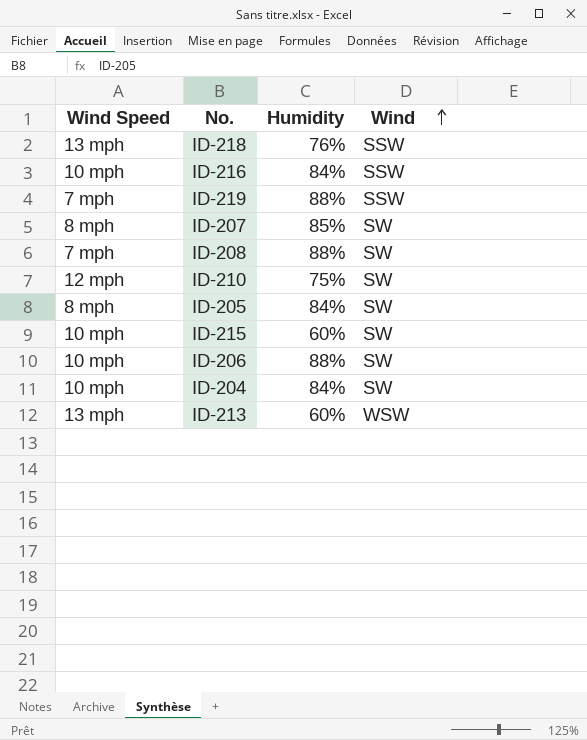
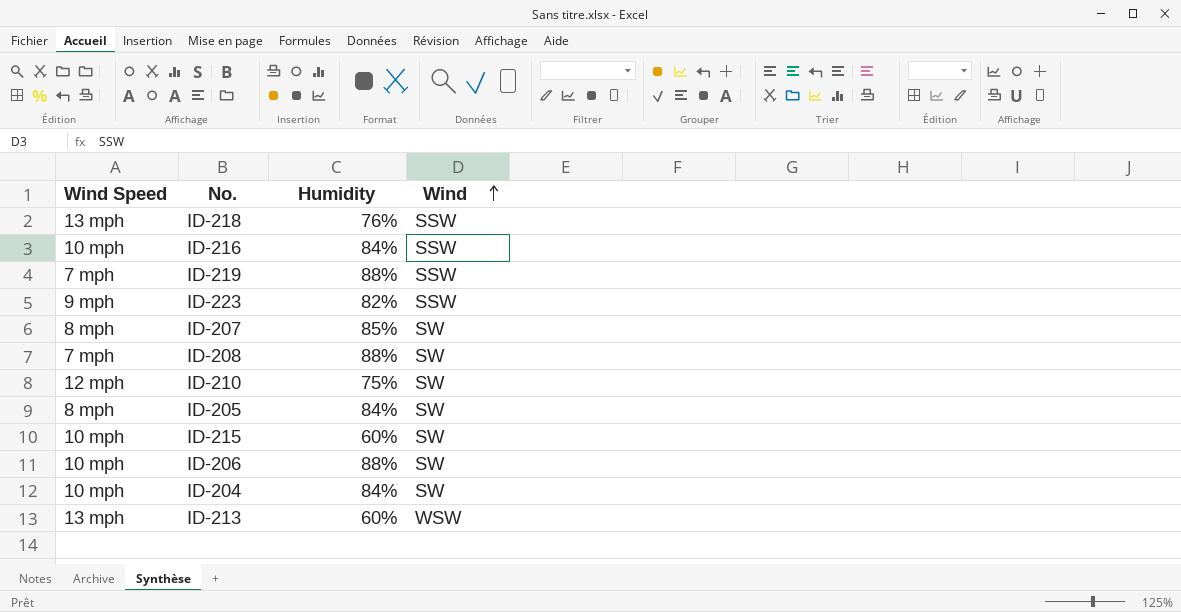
row ID-223: none -> 9 mph | 82% | SSW

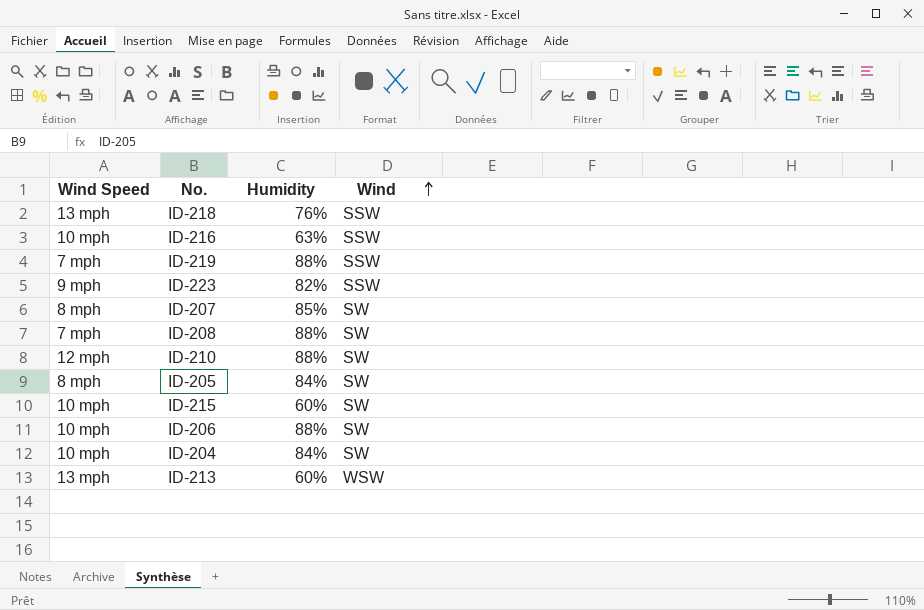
ID-216 | Humidity: 84% -> 63%
ID-210 | Humidity: 75% -> 88%

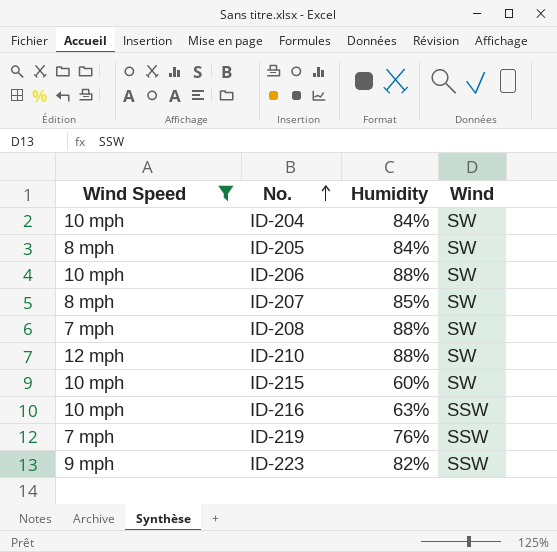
filter: none -> Wind Speed != 13 mph
row order: Wind ascending -> No. ascending
ID-219 | Humidity: 88% -> 76%

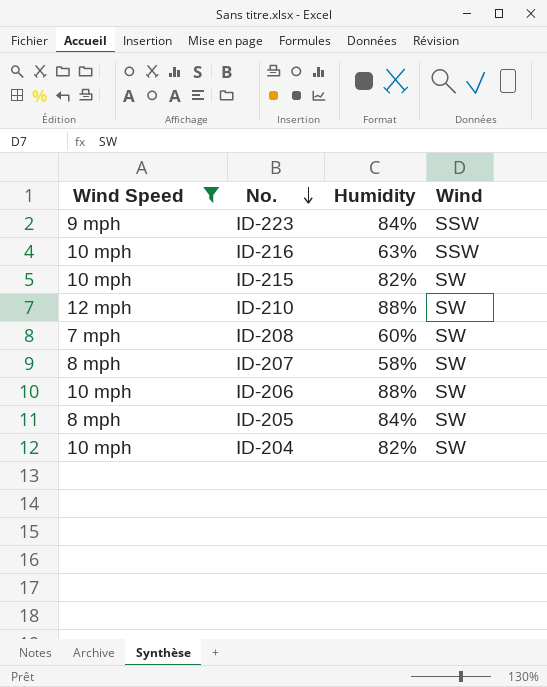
row order: No. ascending -> No. descending
row ID-219: 7 mph | 76% | SSW -> none
ID-223 | Humidity: 82% -> 84%
ID-215 | Humidity: 60% -> 82%
ID-208 | Humidity: 88% -> 60%
ID-207 | Humidity: 85% -> 58%
ID-204 | Humidity: 84% -> 82%

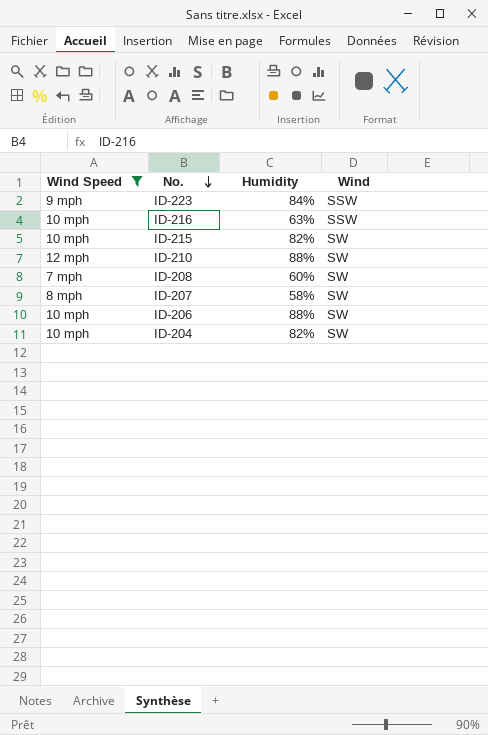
row ID-205: 8 mph | 84% | SW -> none

